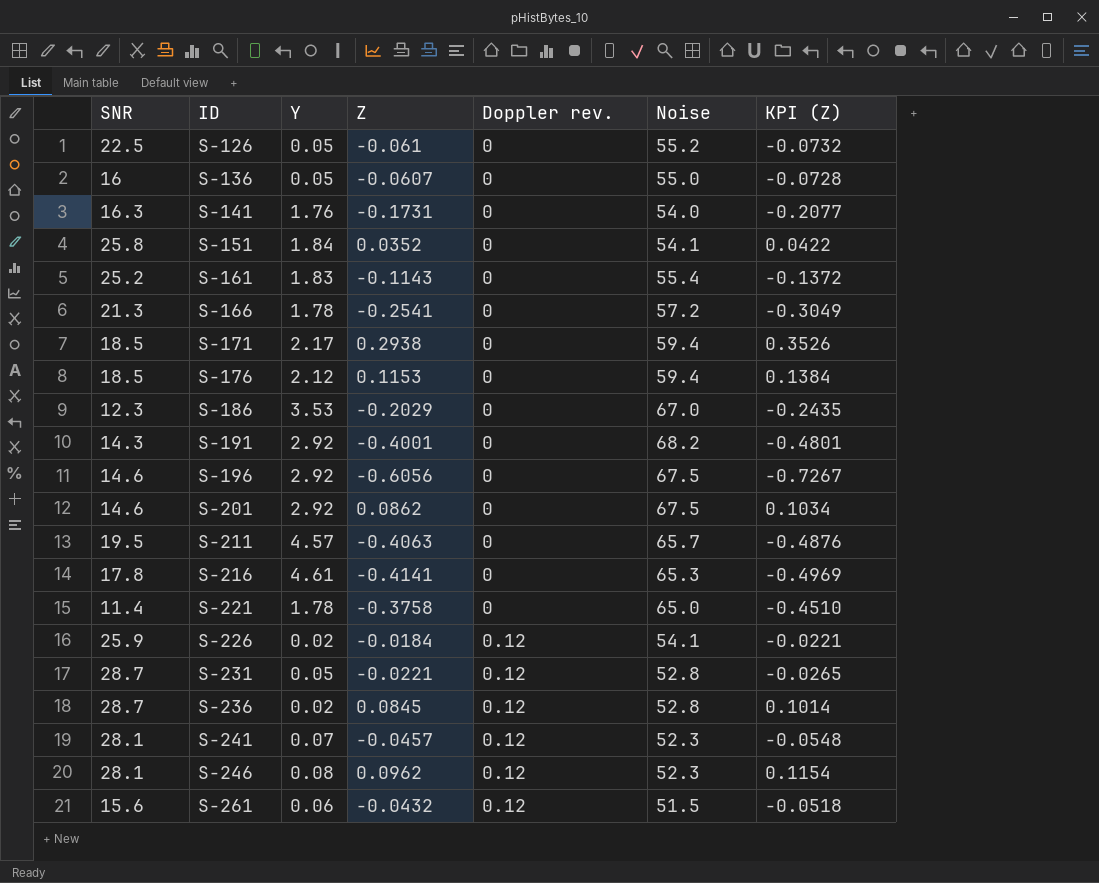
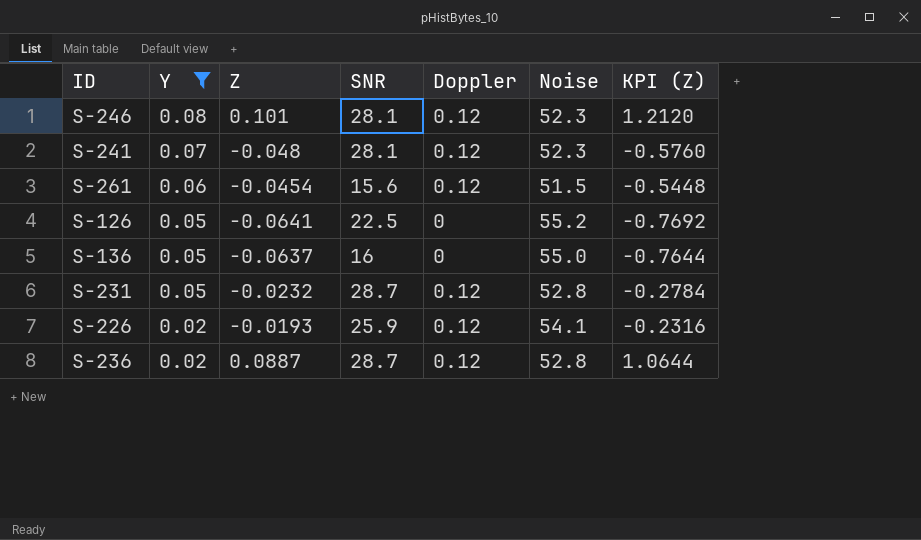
filter: none -> Y <= 0.08
row order: ID ascending -> Y descending
column SNR | position: 1 -> 4
column name: Doppler rev. -> Doppler
column KPI (Z) | formula: [Z] * 1.2 -> [Z] * 12
S-246 | Z: 0.0962 -> 0.101
S-241 | Z: -0.0457 -> -0.048
S-261 | Z: -0.0432 -> -0.0454
S-126 | Z: -0.061 -> -0.0641
S-136 | Z: -0.0607 -> -0.0637
S-231 | Z: -0.0221 -> -0.0232
S-226 | Z: -0.0184 -> -0.0193
S-236 | Z: 0.0845 -> 0.0887

